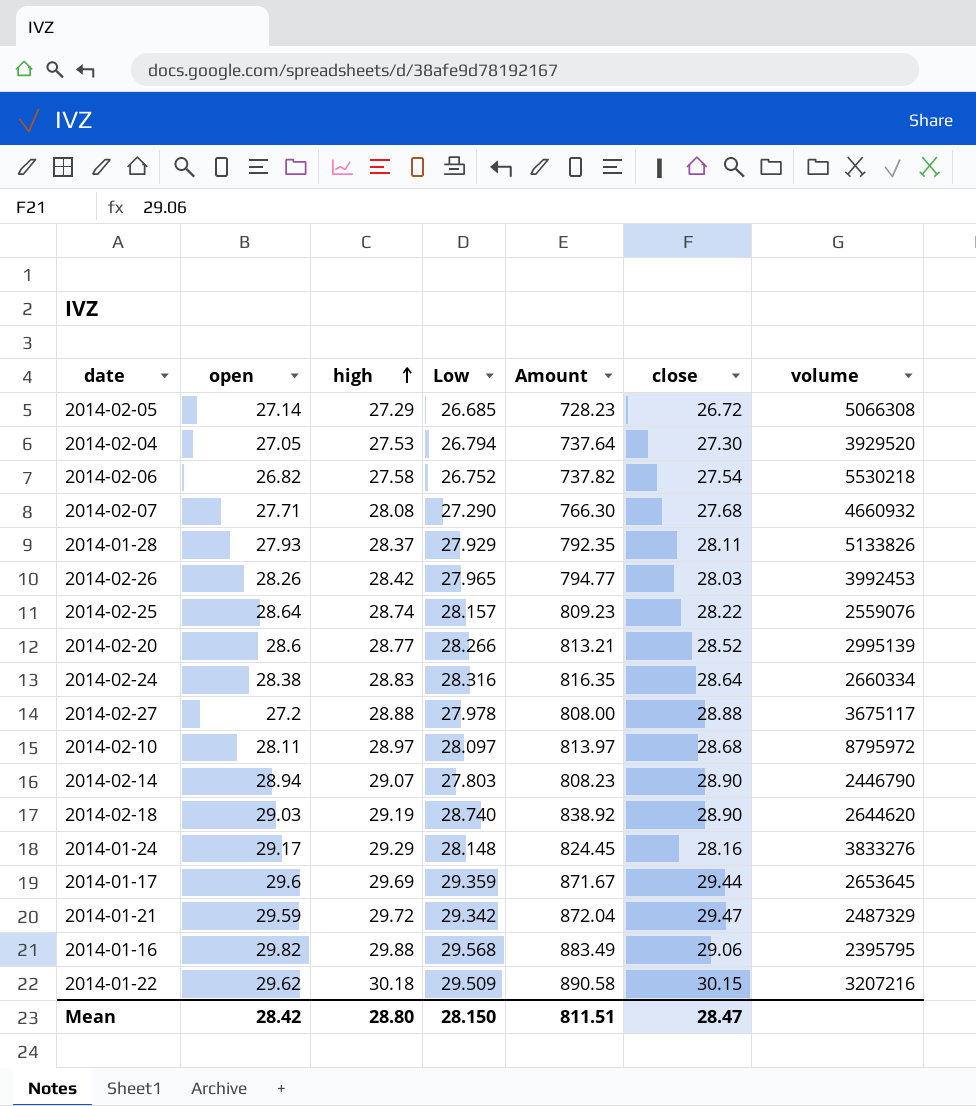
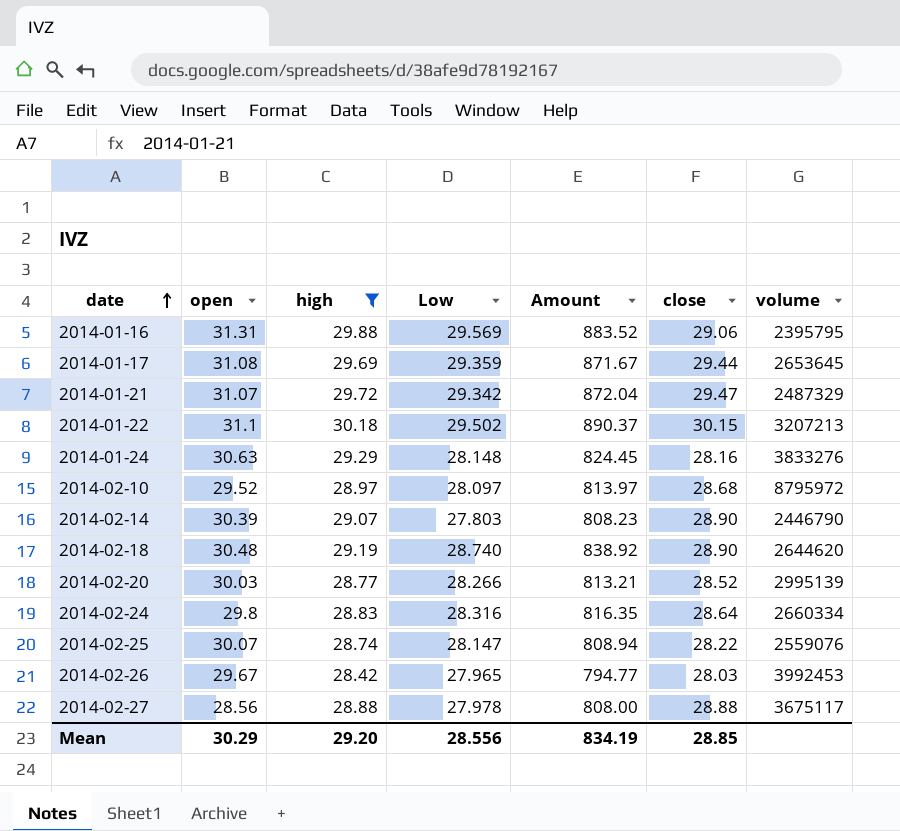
filter: none -> high >= 28.42
row order: high ascending -> date ascending
2014-01-16 | open: 29.82 -> 31.31
2014-01-16 | Low: 29.568 -> 29.569
2014-01-16 | Amount: 883.49 -> 883.52
2014-01-17 | open: 29.6 -> 31.08
2014-01-21 | open: 29.59 -> 31.07
2014-01-22 | open: 29.62 -> 31.1
2014-01-22 | Low: 29.509 -> 29.502
2014-01-22 | Amount: 890.58 -> 890.37
2014-01-22 | volume: 3207216 -> 3207213
2014-01-24 | open: 29.17 -> 30.63
2014-02-10 | open: 28.11 -> 29.52
2014-02-14 | open: 28.94 -> 30.39
2014-02-18 | open: 29.03 -> 30.48
2014-02-20 | open: 28.6 -> 30.03
2014-02-24 | open: 28.38 -> 29.8
2014-02-25 | open: 28.64 -> 30.07
2014-02-25 | Low: 28.157 -> 28.147
2014-02-25 | Amount: 809.23 -> 808.94
2014-02-26 | open: 28.26 -> 29.67
2014-02-27 | open: 27.2 -> 28.56
Mean | open: 28.42 -> 30.29
Mean | high: 28.80 -> 29.20
Mean | Low: 28.150 -> 28.556
Mean | Amount: 811.51 -> 834.19
Mean | close: 28.47 -> 28.85

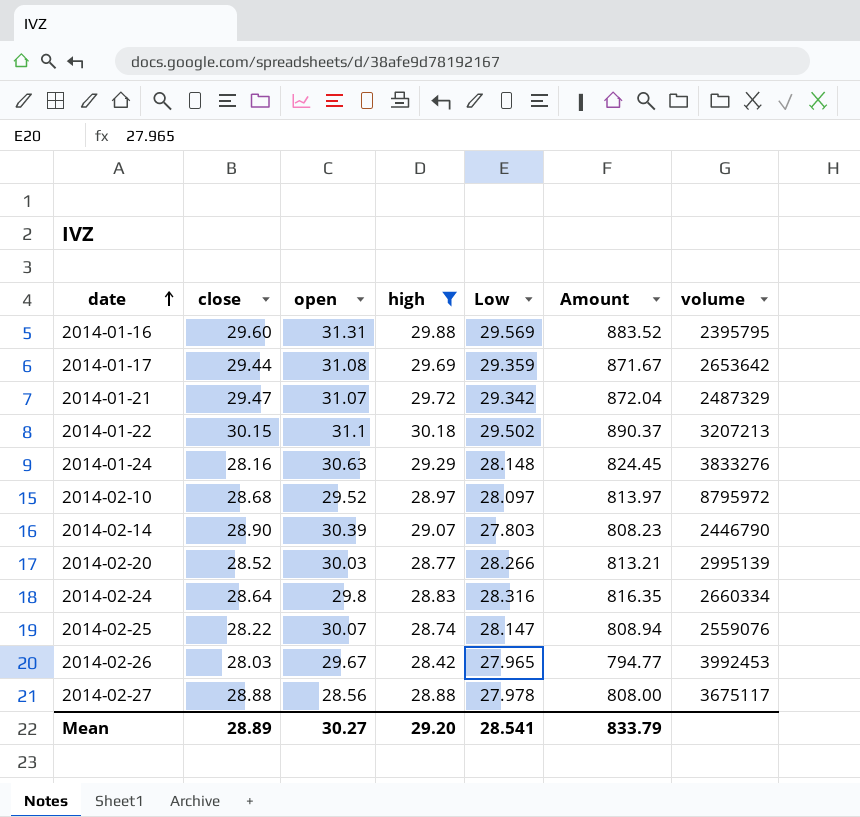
column close | position: 6 -> 2
row 2014-02-18: 30.48 | 29.19 | 28.740 | 838.92 | 28.90 | 2644620 -> none
2014-01-16 | close: 29.06 -> 29.60
2014-01-17 | volume: 2653645 -> 2653642
Mean | close: 28.85 -> 28.89
Mean | open: 30.29 -> 30.27
Mean | Low: 28.556 -> 28.541
Mean | Amount: 834.19 -> 833.79

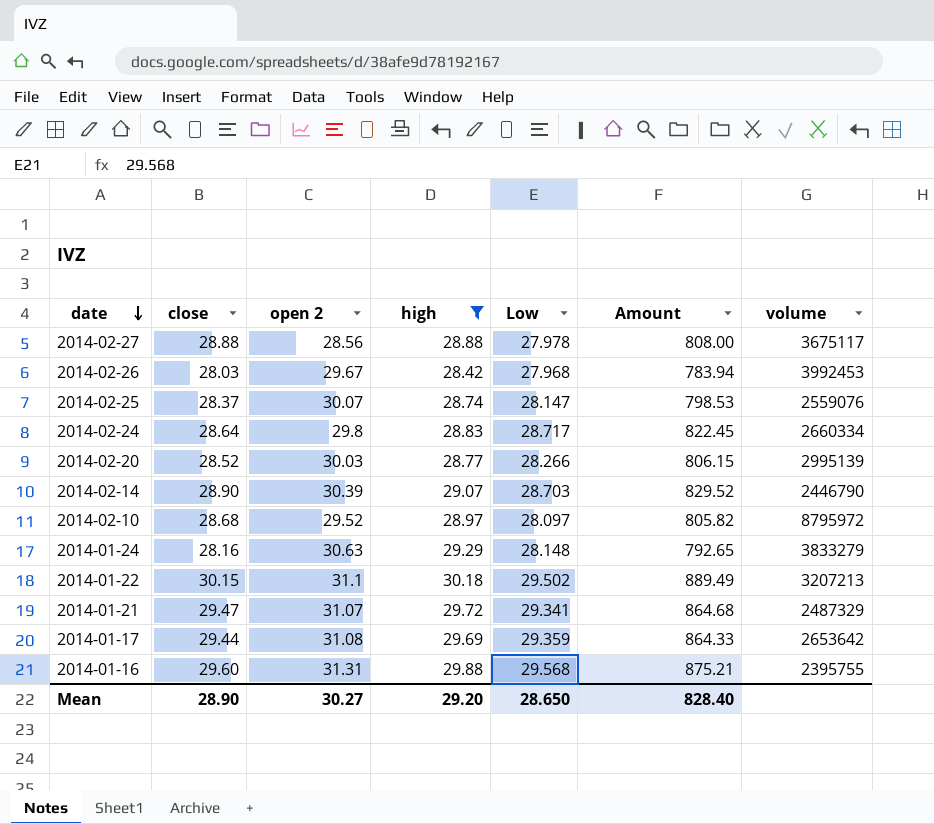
row order: date ascending -> date descending
column name: open -> open 2
column Amount | formula: [high] * [Low] -> [close] * [Low]
2014-02-26 | Low: 27.965 -> 27.968
2014-02-25 | close: 28.22 -> 28.37
2014-02-24 | Low: 28.316 -> 28.717
2014-02-14 | Low: 27.803 -> 28.703
2014-01-24 | volume: 3833276 -> 3833279
2014-01-21 | Low: 29.342 -> 29.341
2014-01-16 | Low: 29.569 -> 29.568
2014-01-16 | volume: 2395795 -> 2395755
Mean | close: 28.89 -> 28.90
Mean | Low: 28.541 -> 28.650
Mean | Amount: 833.79 -> 828.40

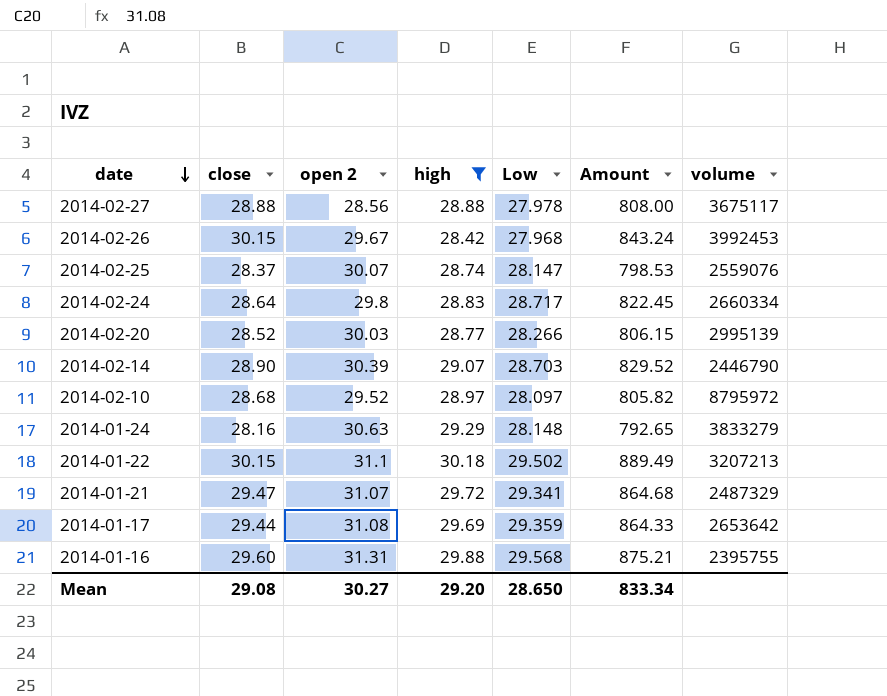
2014-02-26 | close: 28.03 -> 30.15
2014-02-26 | Amount: 783.94 -> 843.24
Mean | close: 28.90 -> 29.08
Mean | Amount: 828.40 -> 833.34

